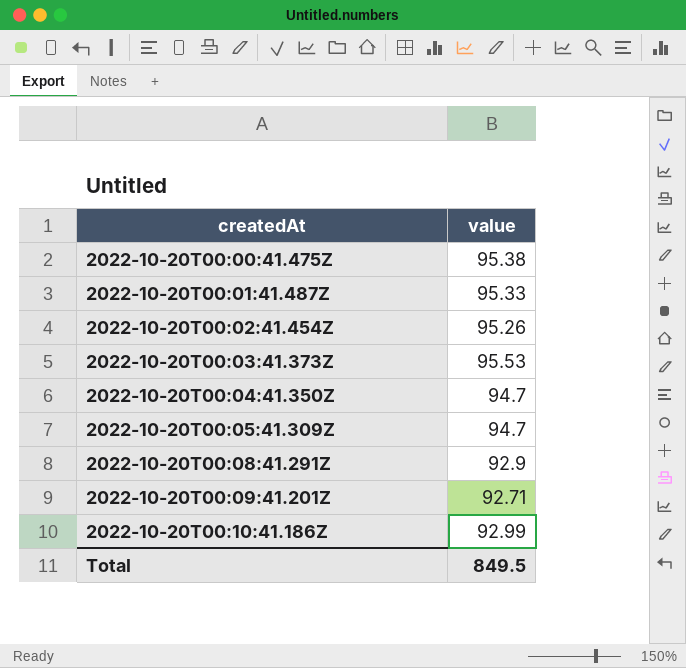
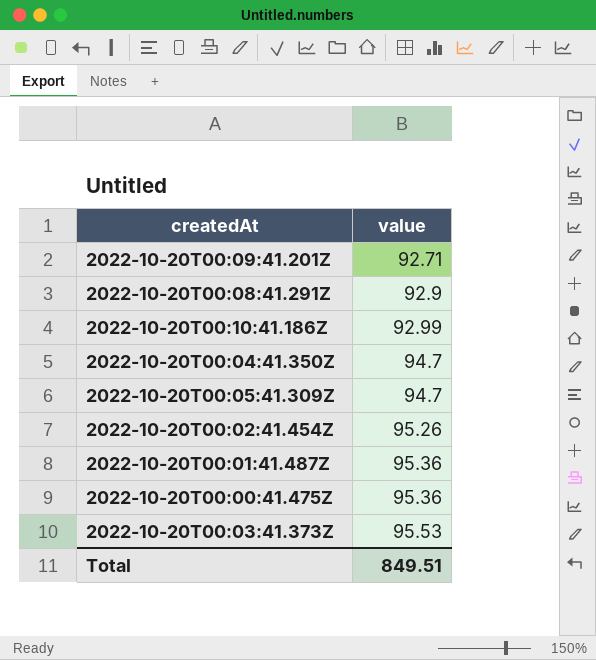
row order: createdAt ascending -> value ascending
2022-10-20T00:01:41.487Z | value: 95.33 -> 95.36
2022-10-20T00:00:41.475Z | value: 95.38 -> 95.36
Total | value: 849.5 -> 849.51

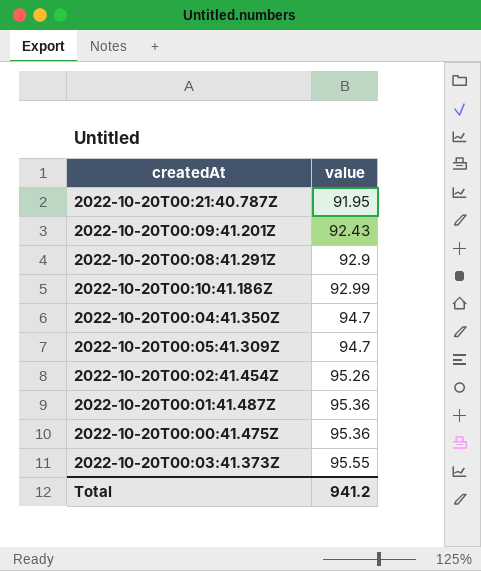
row 2022-10-20T00:21:40.787Z: none -> 91.95
2022-10-20T00:09:41.201Z | value: 92.71 -> 92.43
2022-10-20T00:03:41.373Z | value: 95.53 -> 95.55
Total | value: 849.51 -> 941.2

